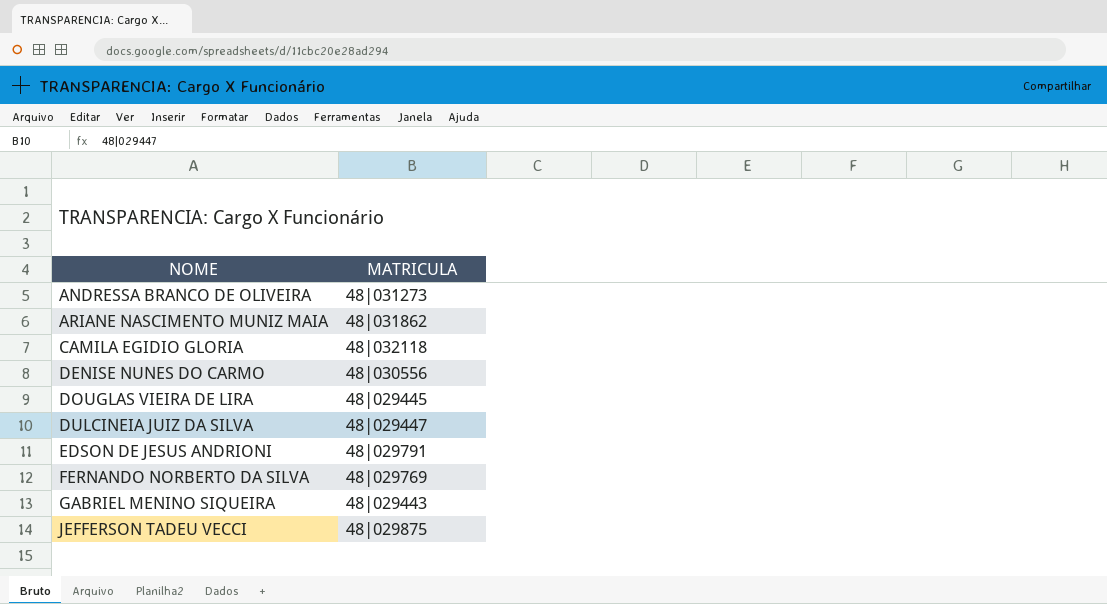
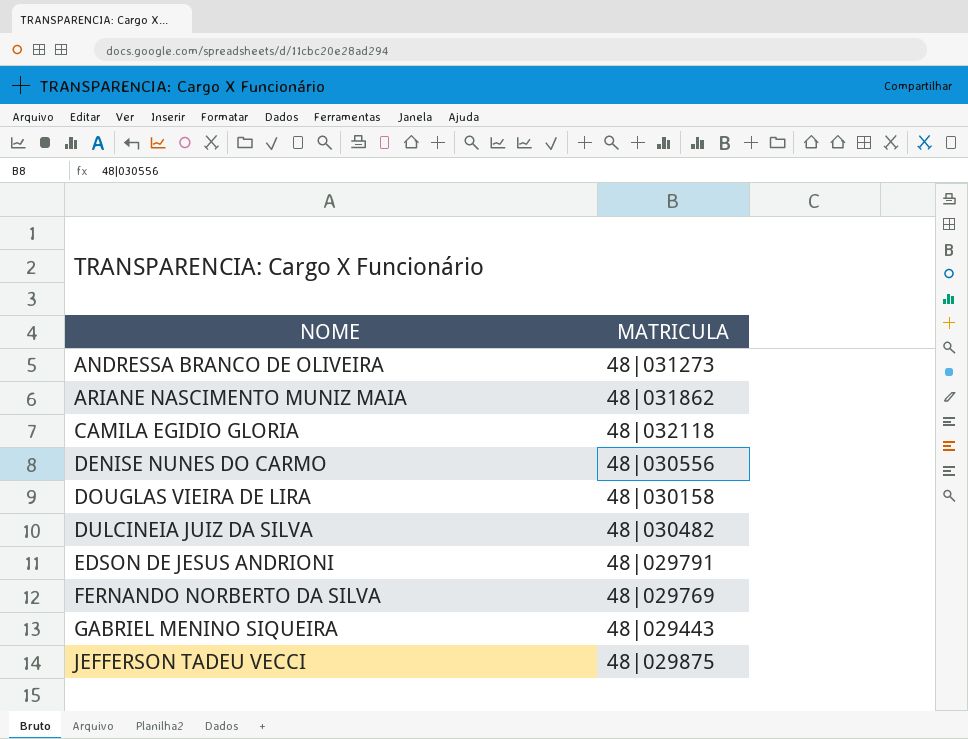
DOUGLAS VIEIRA DE LIRA | MATRICULA: 48|029445 -> 48|030158
DULCINEIA JUIZ DA SILVA | MATRICULA: 48|029447 -> 48|030482

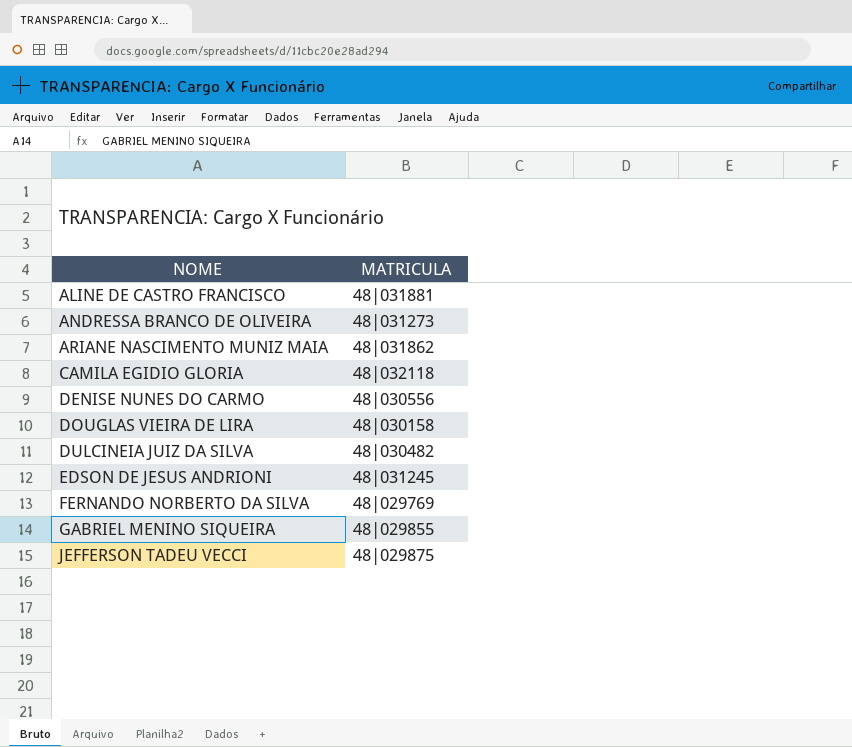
row ALINE DE CASTRO FRANCISCO: none -> 48|031881
EDSON DE JESUS ANDRIONI | MATRICULA: 48|029791 -> 48|031245
GABRIEL MENINO SIQUEIRA | MATRICULA: 48|029443 -> 48|029855

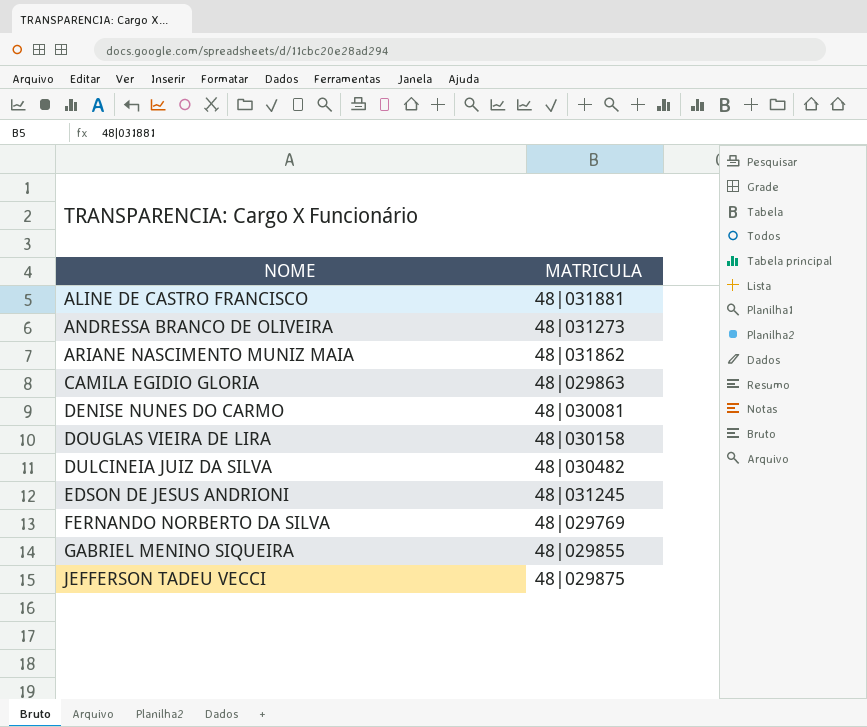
CAMILA EGIDIO GLORIA | MATRICULA: 48|032118 -> 48|029863
DENISE NUNES DO CARMO | MATRICULA: 48|030556 -> 48|030081

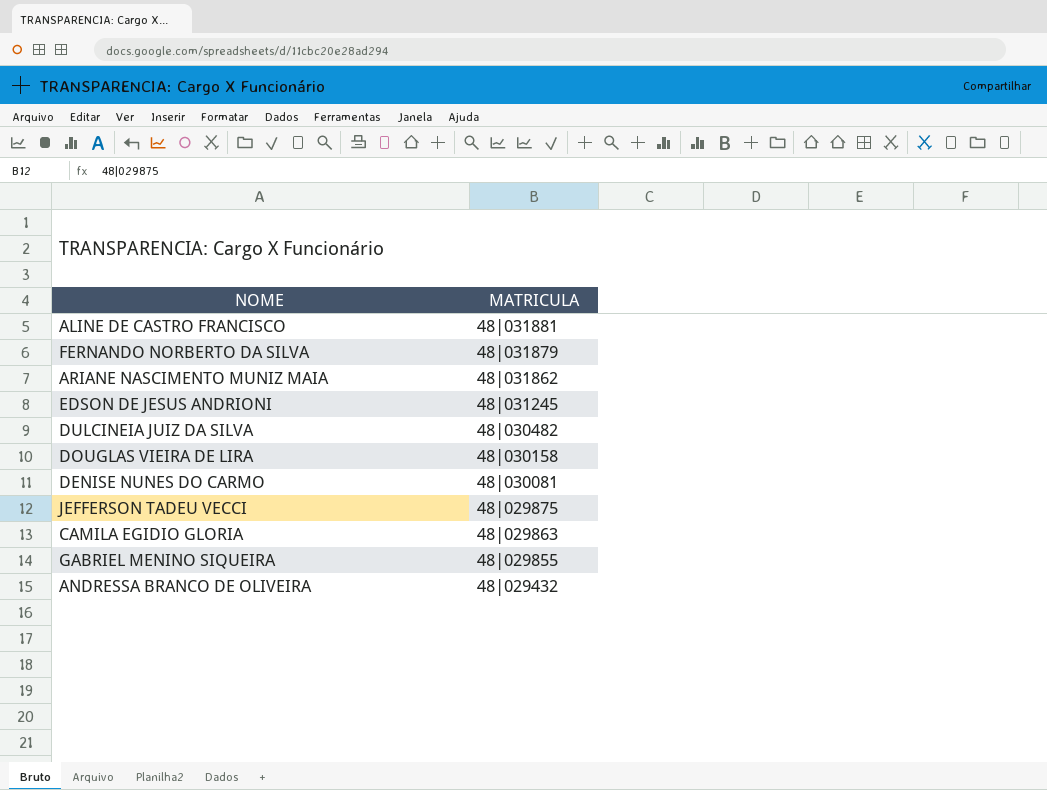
row order: NOME ascending -> MATRICULA descending
FERNANDO NORBERTO DA SILVA | MATRICULA: 48|029769 -> 48|031879
ANDRESSA BRANCO DE OLIVEIRA | MATRICULA: 48|031273 -> 48|029432

